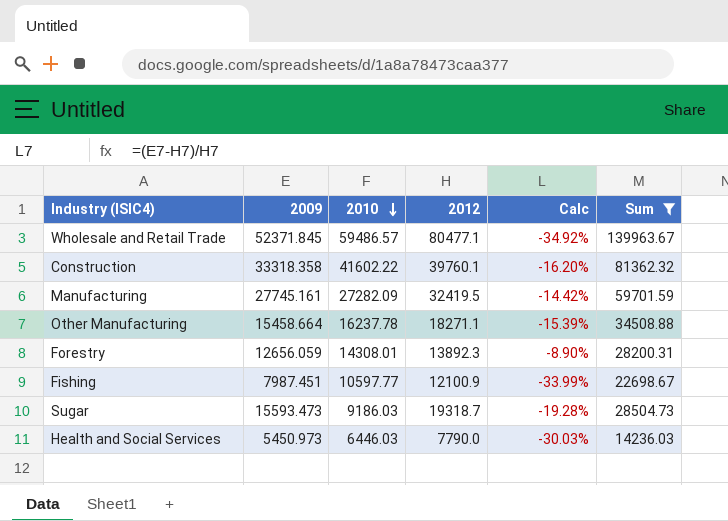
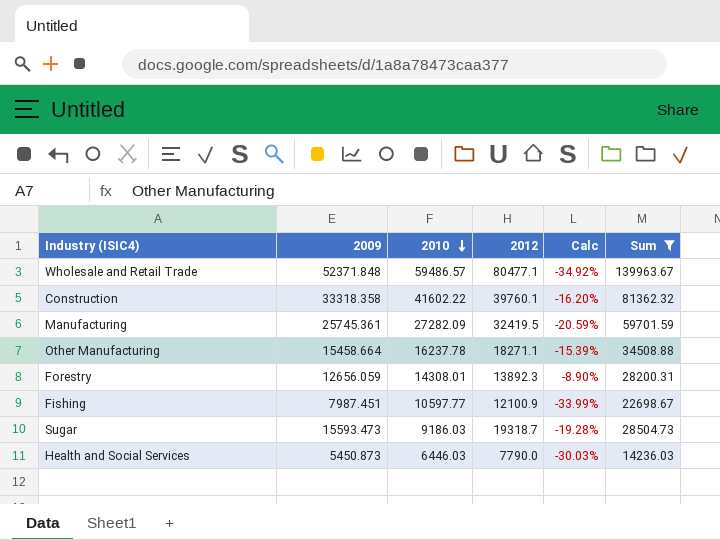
Wholesale and Retail Trade | 2009: 52371.845 -> 52371.848
Manufacturing | 2009: 27745.161 -> 25745.361
Manufacturing | Calc: -14.42% -> -20.59%
Health and Social Services | 2009: 5450.973 -> 5450.873

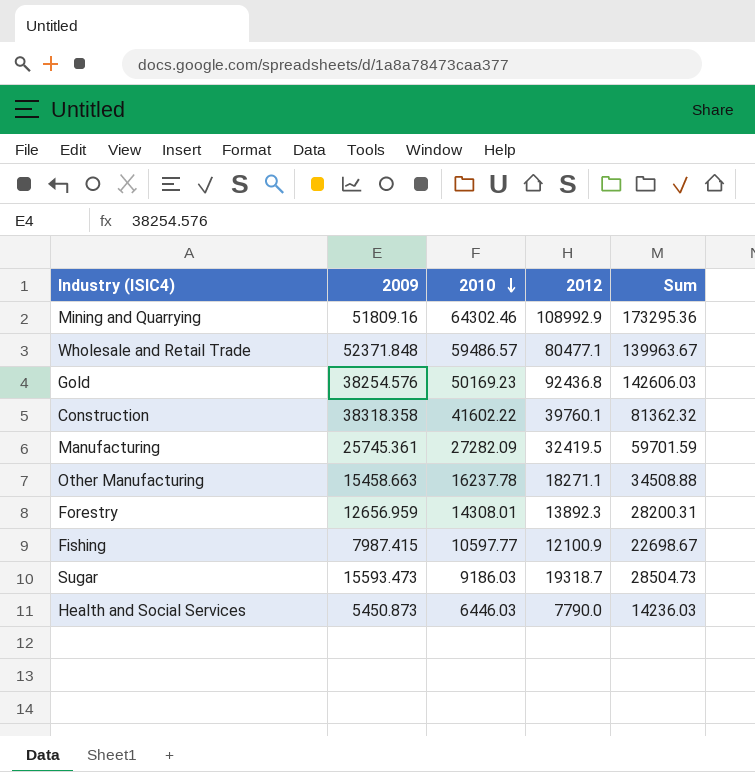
filter: Sum <= 139963.67 -> none
column Calc | formula: ([2009] - [2012]) / [2012] -> none
Construction | 2009: 33318.358 -> 38318.358
Other Manufacturing | 2009: 15458.664 -> 15458.663
Forestry | 2009: 12656.059 -> 12656.959
Fishing | 2009: 7987.451 -> 7987.415

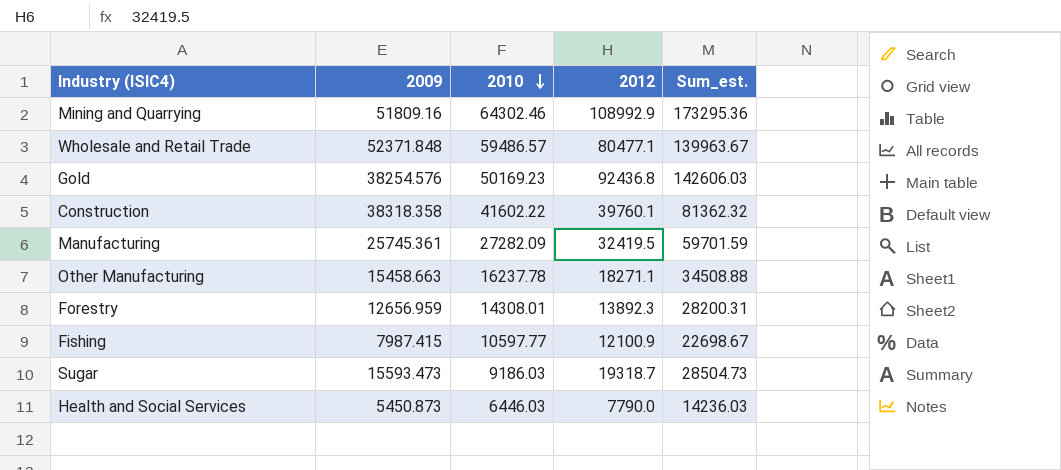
column name: Sum -> Sum_est.

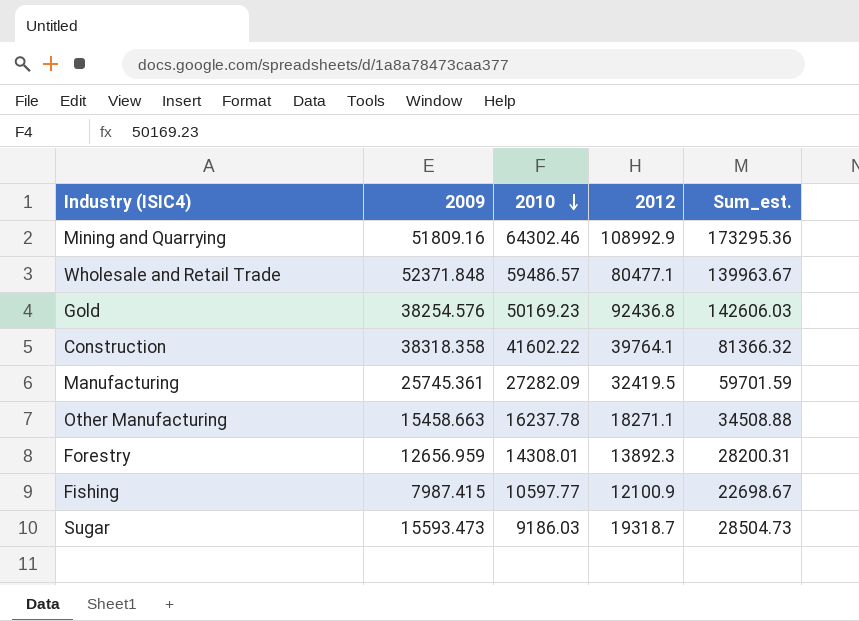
row Health and Social Services: 5450.873 | 6446.03 | 7790.0 | 14236.03 -> none
Construction | 2012: 39760.1 -> 39764.1
Construction | Sum_est.: 81362.32 -> 81366.32

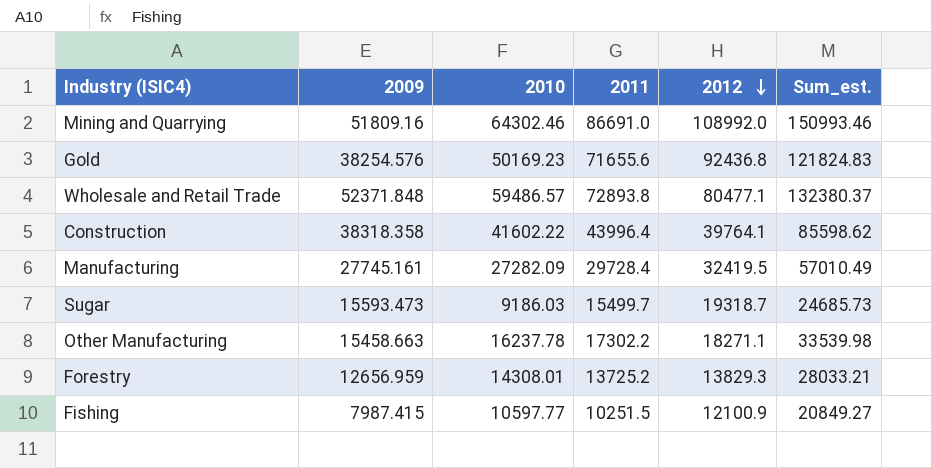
row order: 2010 descending -> 2012 descending
column 2011 | position: none -> 4
column Sum_est. | formula: [2010] + [2012] -> [2010] + [2011]
Mining and Quarrying | 2012: 108992.9 -> 108992.0
Manufacturing | 2009: 25745.361 -> 27745.161
Forestry | 2012: 13892.3 -> 13829.3

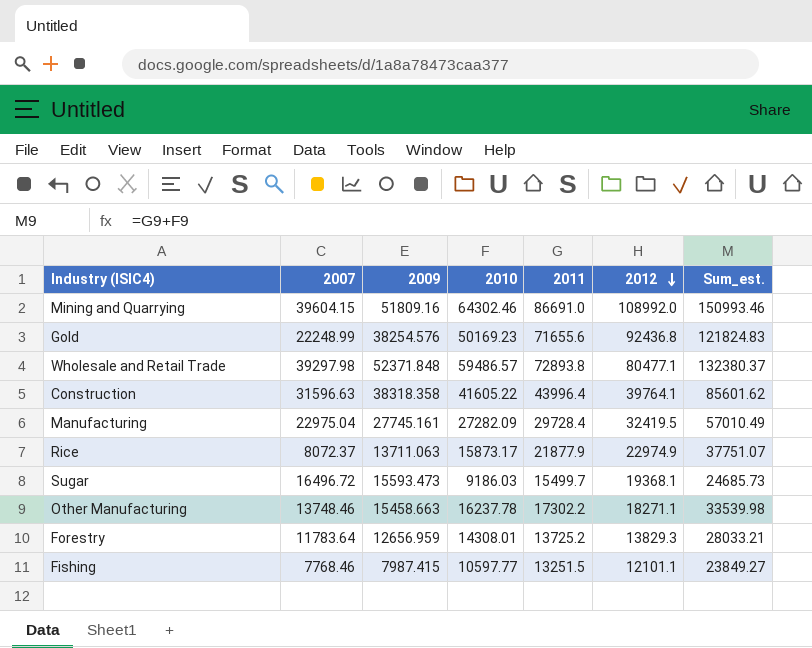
column 2007 | position: none -> 2
Construction | 2010: 41602.22 -> 41605.22
Construction | Sum_est.: 85598.62 -> 85601.62
row Rice: none -> 8072.37 | 13711.063 | 15873.17 | 21877.9 | 22974.9 | 37751.07
Sugar | 2012: 19318.7 -> 19368.1
Fishing | 2011: 10251.5 -> 13251.5
Fishing | 2012: 12100.9 -> 12101.1
Fishing | Sum_est.: 20849.27 -> 23849.27

